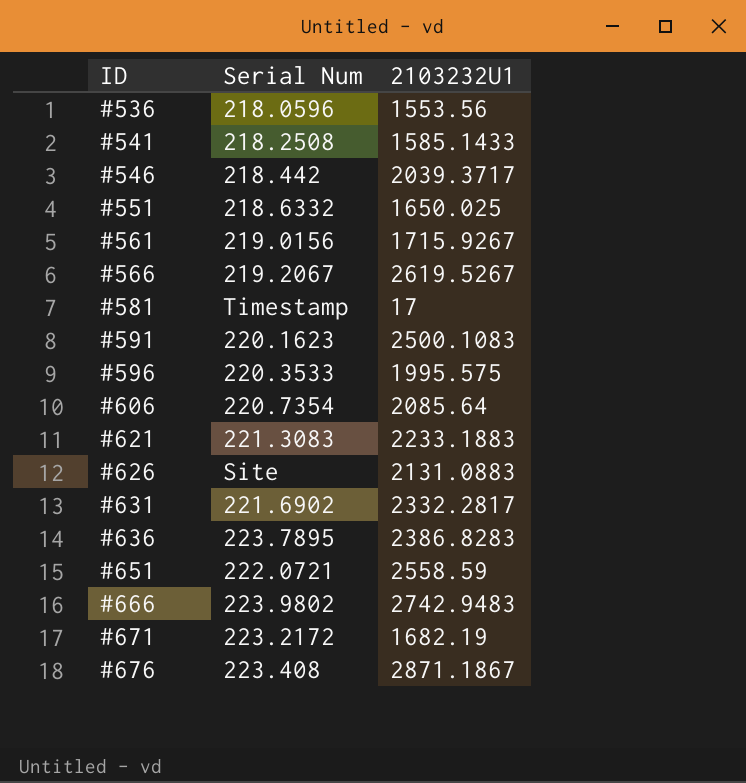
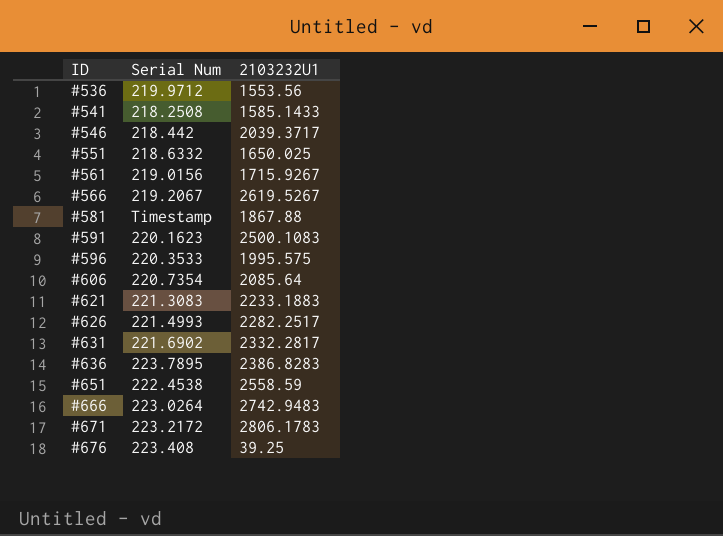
#536 | Serial Num: 218.0596 -> 219.9712
#581 | 2103232U1: 17 -> 1867.88
#626 | Serial Num: Site -> 221.4993
#626 | 2103232U1: 2131.0883 -> 2282.2517
#651 | Serial Num: 222.0721 -> 222.4538
#666 | Serial Num: 223.9802 -> 223.0264
#671 | 2103232U1: 1682.19 -> 2806.1783
#676 | 2103232U1: 2871.1867 -> 39.25

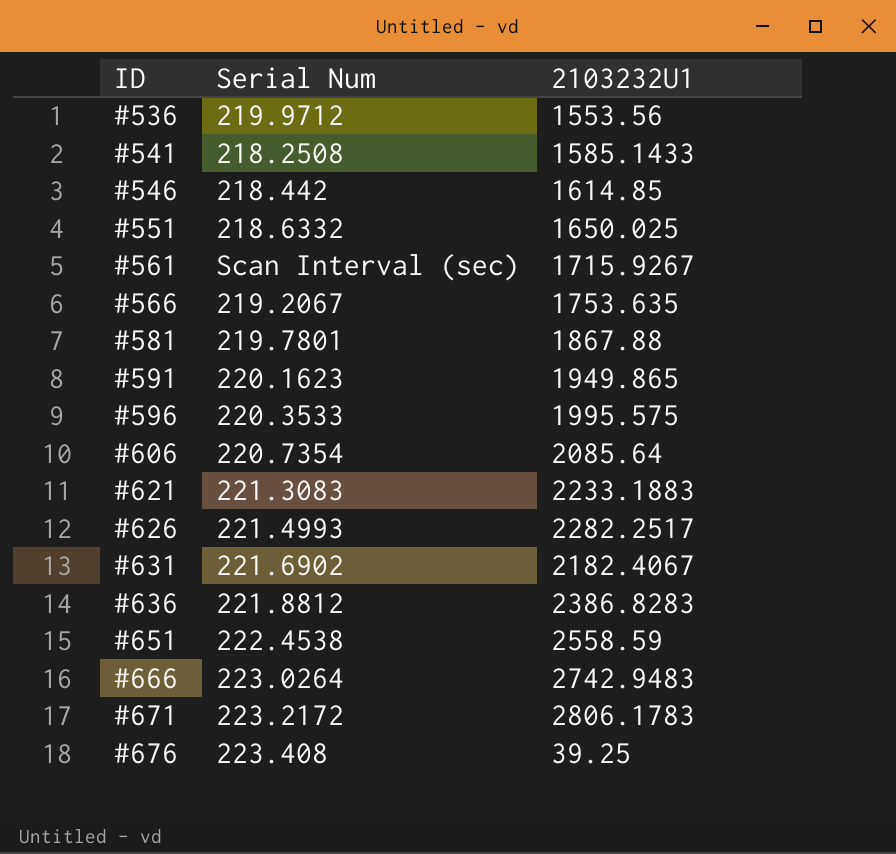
#546 | 2103232U1: 2039.3717 -> 1614.85
#561 | Serial Num: 219.0156 -> Scan Interval (sec)
#566 | 2103232U1: 2619.5267 -> 1753.635
#581 | Serial Num: Timestamp -> 219.7801
#591 | 2103232U1: 2500.1083 -> 1949.865
#631 | 2103232U1: 2332.2817 -> 2182.4067
#636 | Serial Num: 223.7895 -> 221.8812

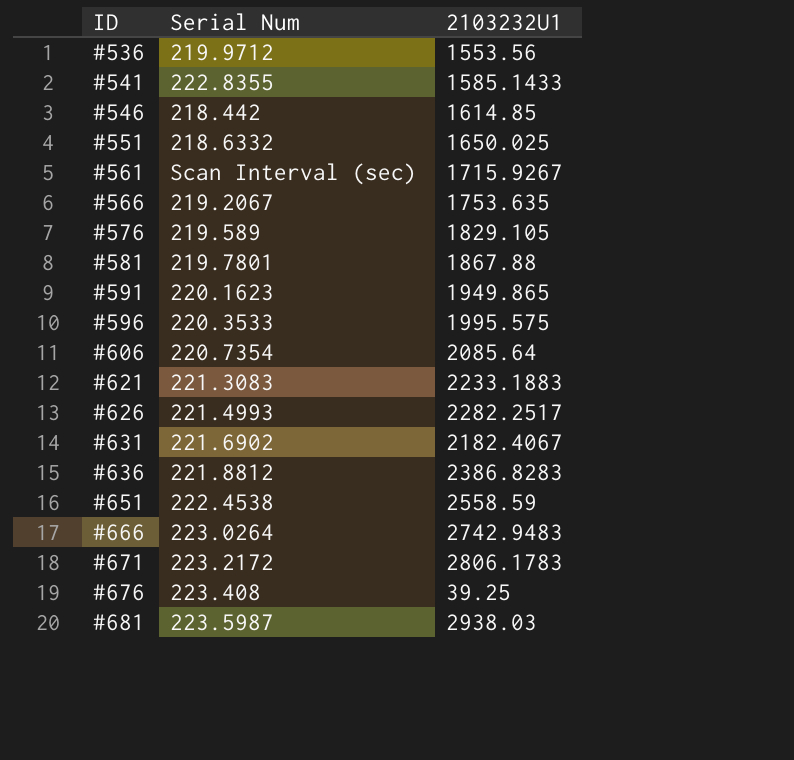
#541 | Serial Num: 218.2508 -> 222.8355
row #576: none -> 219.589 | 1829.105
row #681: none -> 223.5987 | 2938.03

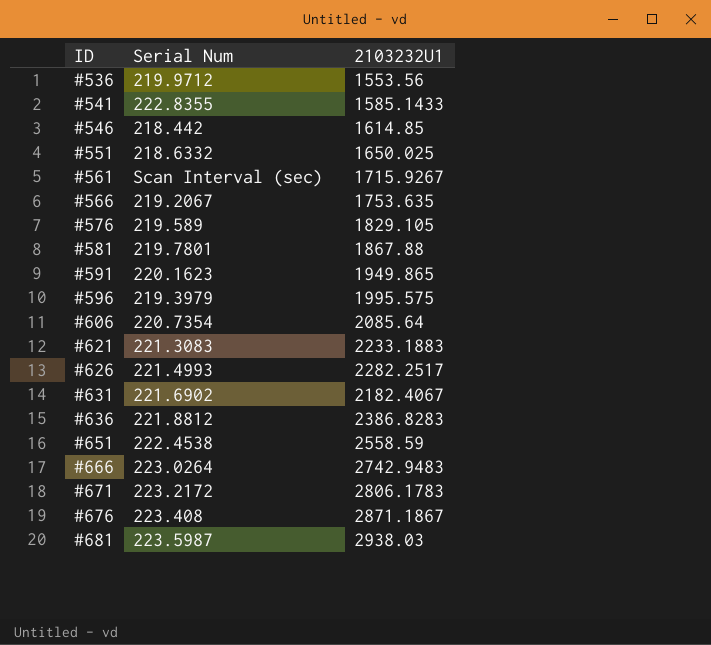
#596 | Serial Num: 220.3533 -> 219.3979
#676 | 2103232U1: 39.25 -> 2871.1867

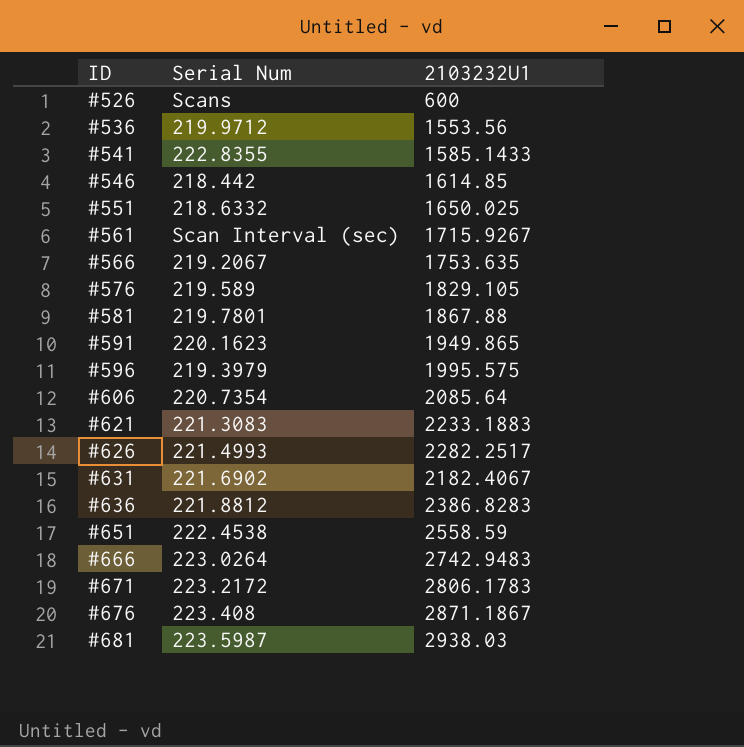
row #526: none -> Scans | 600

